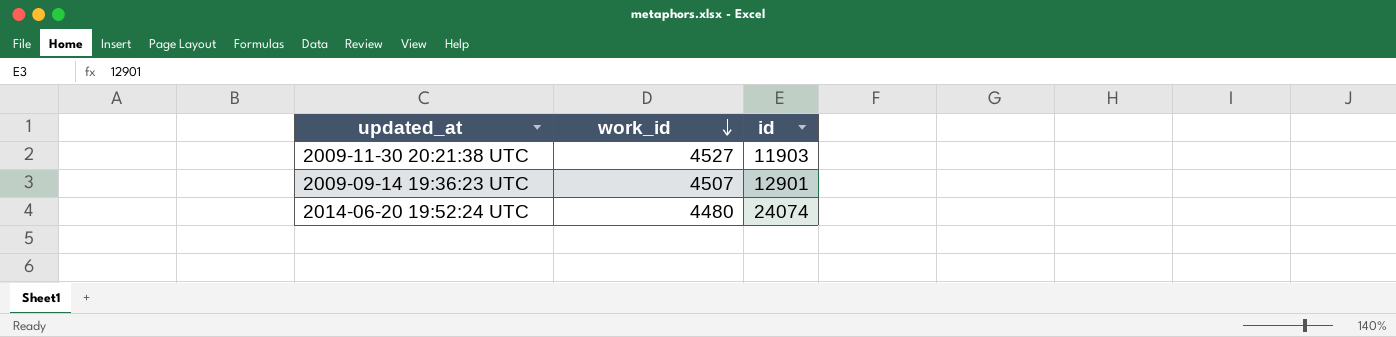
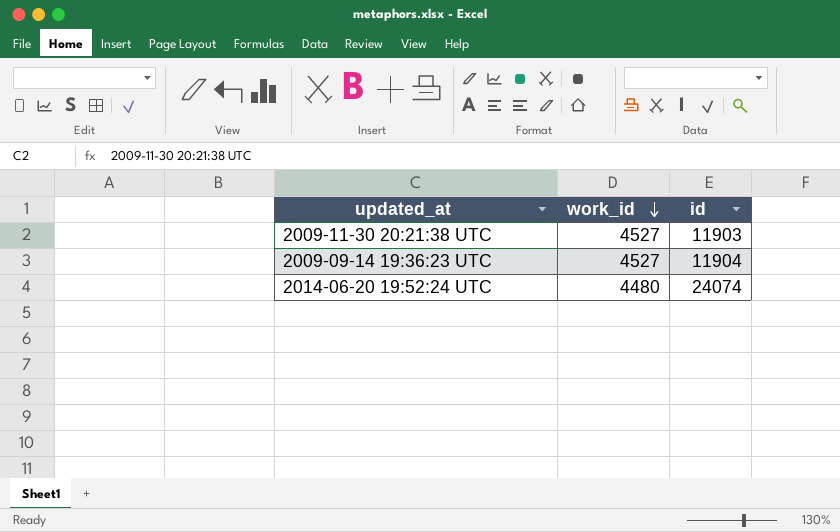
2009-09-14 19:36:23 UTC | work_id: 4507 -> 4527
2009-09-14 19:36:23 UTC | id: 12901 -> 11904

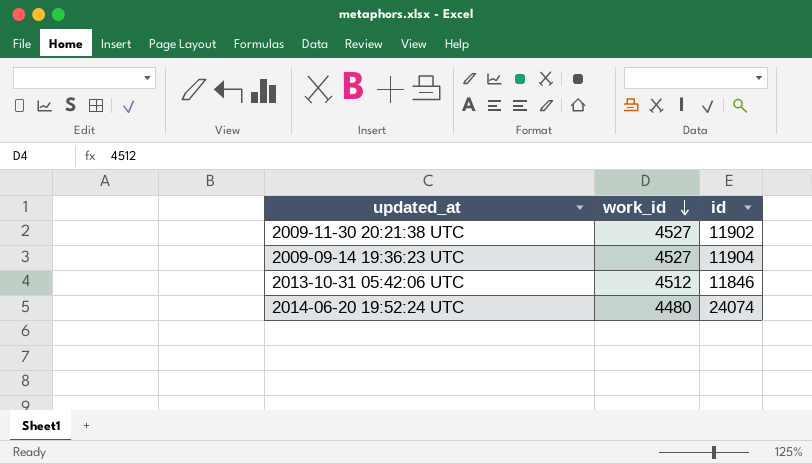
2009-11-30 20:21:38 UTC | id: 11903 -> 11902
row 2013-10-31 05:42:06 UTC: none -> 4512 | 11846

